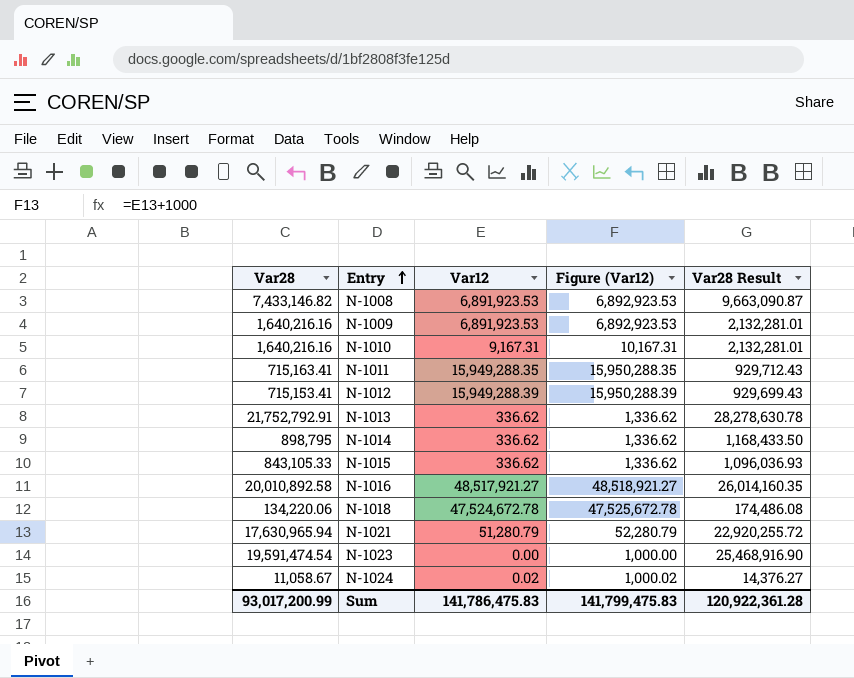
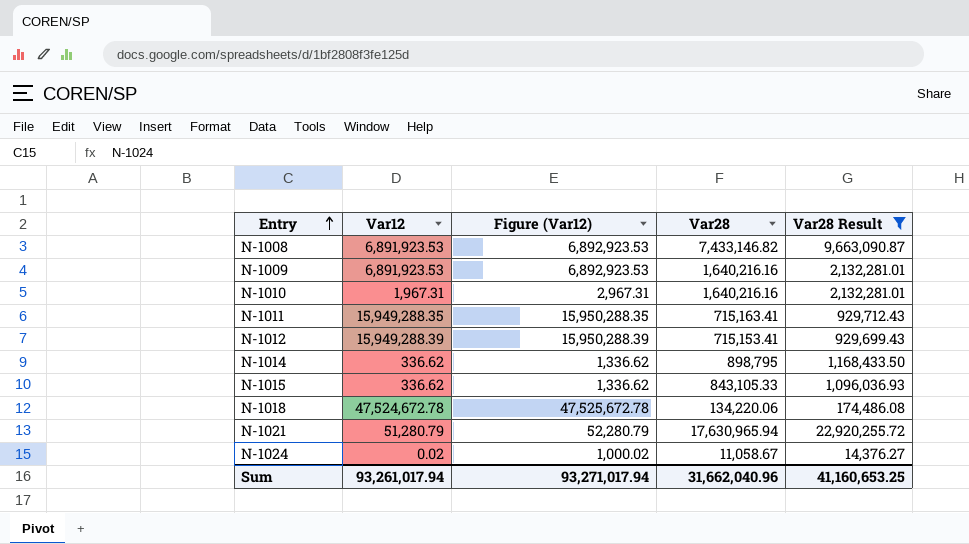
filter: none -> Var28 Result <= 22,920,255.72
column Var28 | position: 1 -> 4
N-1010 | Var12: 9,167.31 -> 1,967.31
N-1010 | Figure (Var12): 10,167.31 -> 2,967.31
Sum | Var12: 141,786,475.83 -> 93,261,017.94
Sum | Figure (Var12): 141,799,475.83 -> 93,271,017.94
Sum | Var28: 93,017,200.99 -> 31,662,040.96
Sum | Var28 Result: 120,922,361.28 -> 41,160,653.25

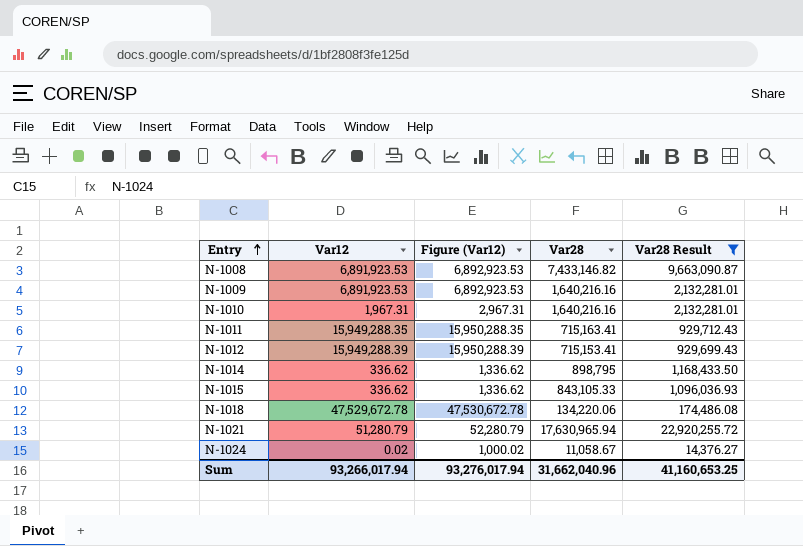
N-1018 | Var12: 47,524,672.78 -> 47,529,672.78
N-1018 | Figure (Var12): 47,525,672.78 -> 47,530,672.78
Sum | Var12: 93,261,017.94 -> 93,266,017.94
Sum | Figure (Var12): 93,271,017.94 -> 93,276,017.94

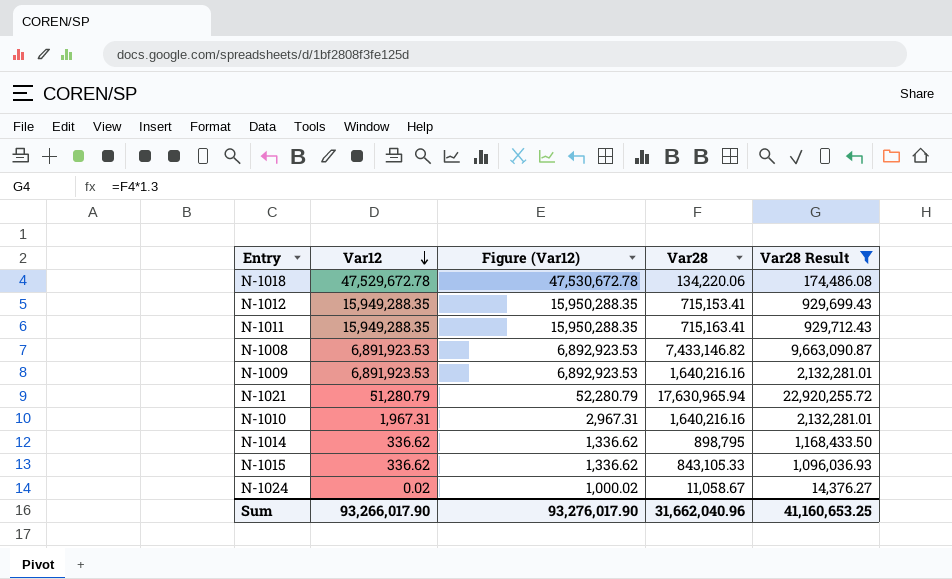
row order: Entry ascending -> Var12 descending
N-1012 | Var12: 15,949,288.39 -> 15,949,288.35
N-1012 | Figure (Var12): 15,950,288.39 -> 15,950,288.35
Sum | Var12: 93,266,017.94 -> 93,266,017.90
Sum | Figure (Var12): 93,276,017.94 -> 93,276,017.90

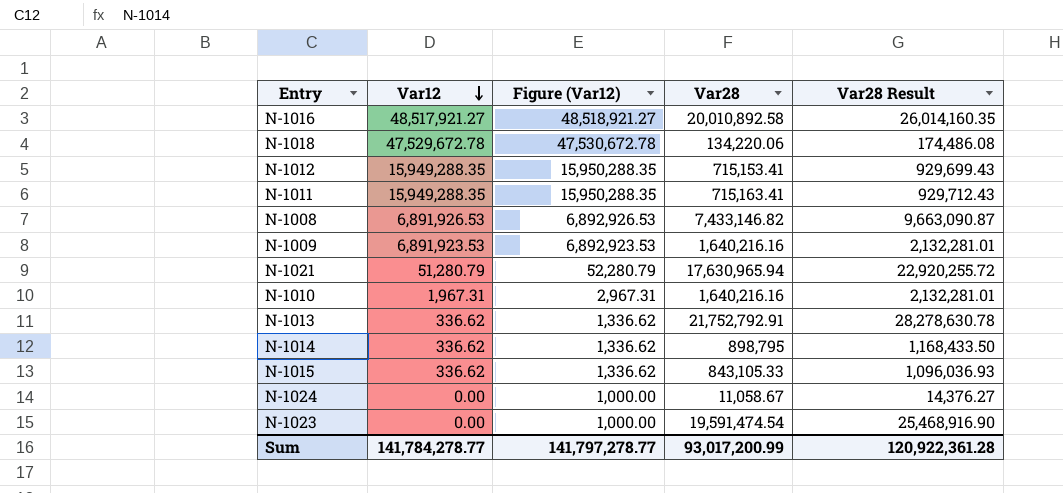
filter: Var28 Result <= 22,920,255.72 -> none
N-1008 | Var12: 6,891,923.53 -> 6,891,926.53
N-1008 | Figure (Var12): 6,892,923.53 -> 6,892,926.53
N-1024 | Var12: 0.02 -> 0.00
N-1024 | Figure (Var12): 1,000.02 -> 1,000.00
Sum | Var12: 93,266,017.90 -> 141,784,278.77
Sum | Figure (Var12): 93,276,017.90 -> 141,797,278.77
Sum | Var28: 31,662,040.96 -> 93,017,200.99
Sum | Var28 Result: 41,160,653.25 -> 120,922,361.28

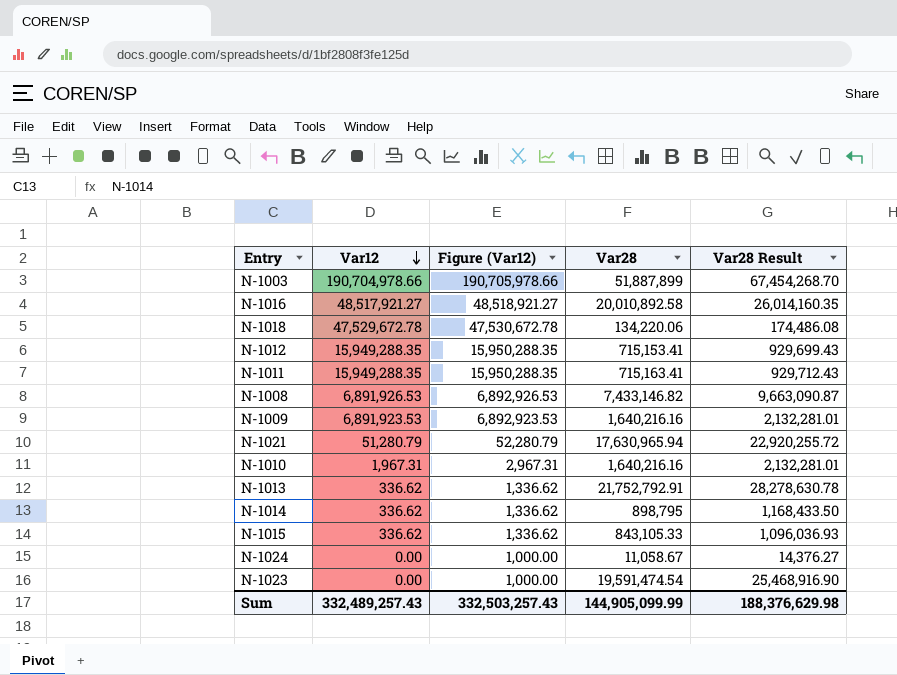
row N-1003: none -> 190,704,978.66 | 190,705,978.66 | 51,887,899 | 67,454,268.70
Sum | Var12: 141,784,278.77 -> 332,489,257.43
Sum | Figure (Var12): 141,797,278.77 -> 332,503,257.43
Sum | Var28: 93,017,200.99 -> 144,905,099.99
Sum | Var28 Result: 120,922,361.28 -> 188,376,629.98

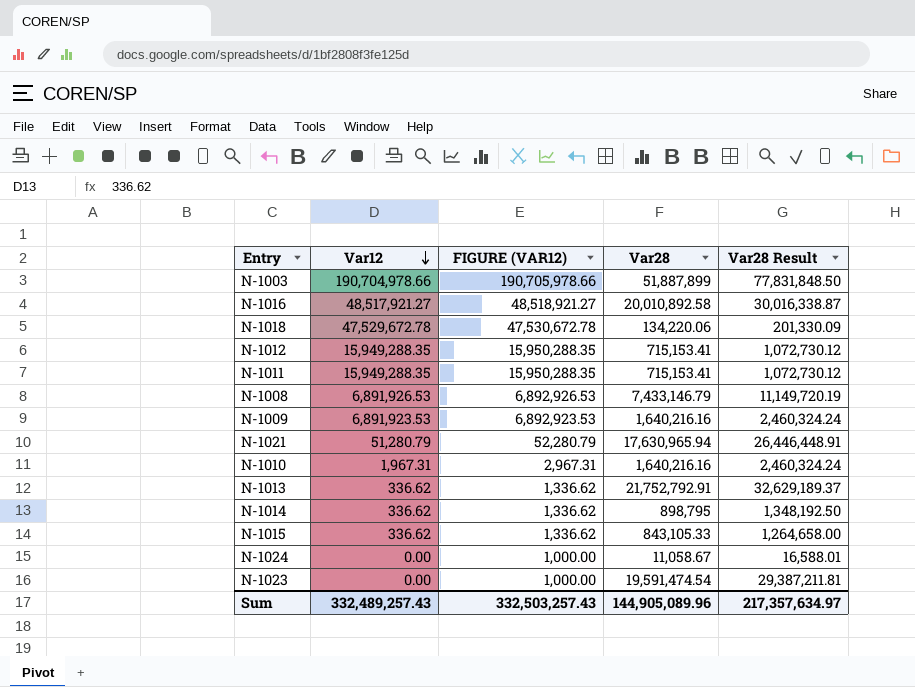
column name: Figure (Var12) -> FIGURE (VAR12)
column Var28 Result | formula: [Var28] * 1.3 -> [Var28] * 1.5
N-1011 | Var28: 715,163.41 -> 715,153.41
N-1008 | Var28: 7,433,146.82 -> 7,433,146.79
Sum | Var28: 144,905,099.99 -> 144,905,089.96
Sum | Var28 Result: 188,376,629.98 -> 217,357,634.97

